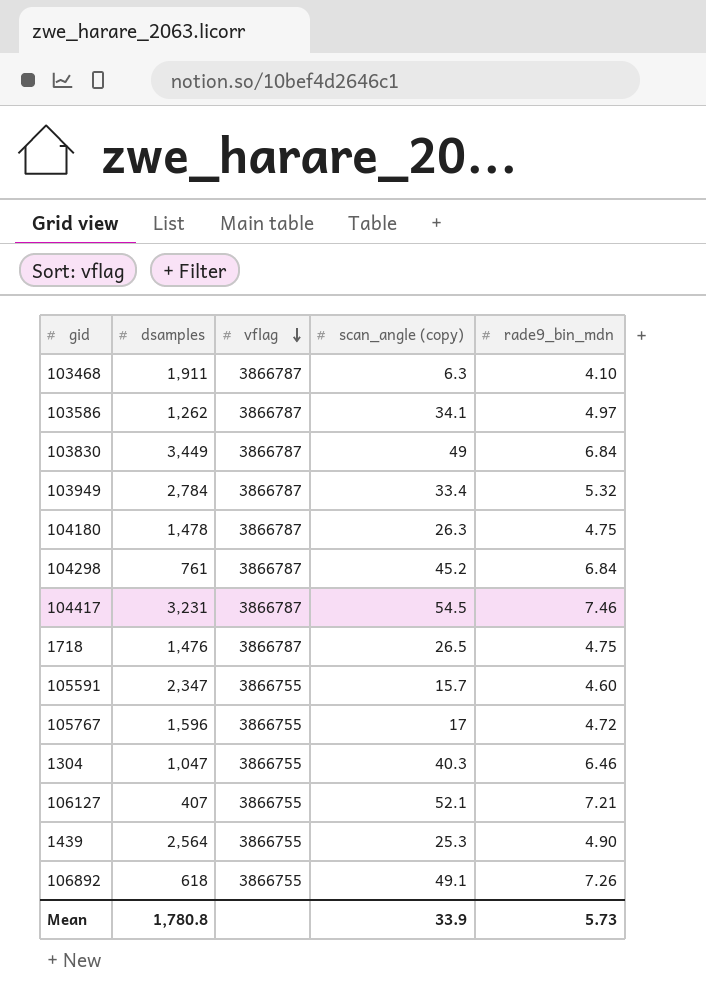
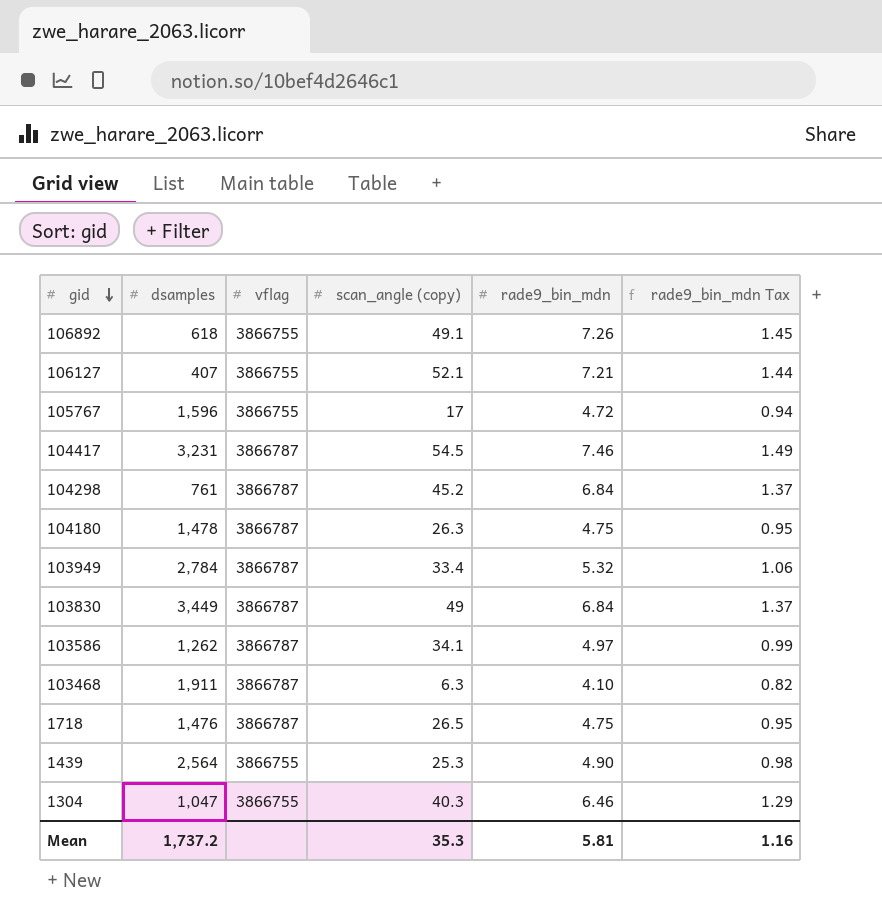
row order: vflag descending -> gid descending
column rade9_bin_mdn Tax | formula: none -> [rade9_bin_mdn] * 0.2
row 105591: 2,347 | 3866755 | 15.7 | 4.60 -> none
Mean | dsamples: 1,780.8 -> 1,737.2
Mean | scan_angle (copy): 33.9 -> 35.3
Mean | rade9_bin_mdn: 5.73 -> 5.81

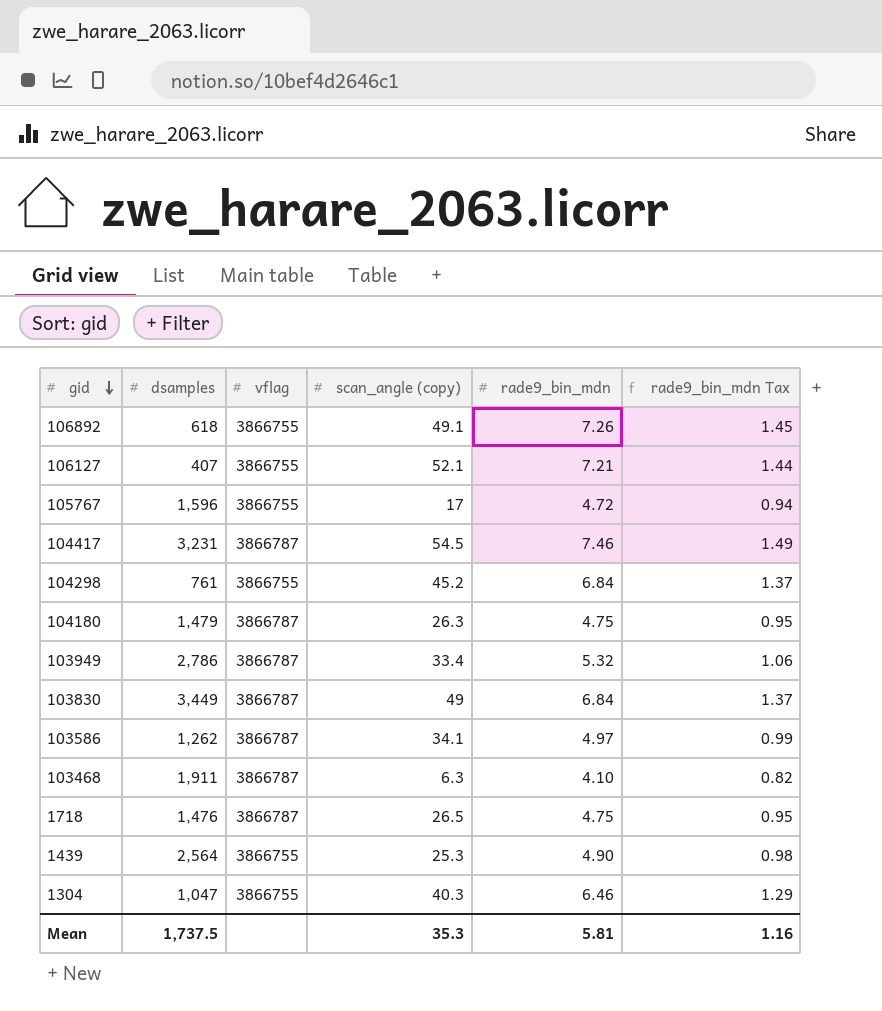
104298 | vflag: 3866787 -> 3866755
104180 | dsamples: 1,478 -> 1,479
103949 | dsamples: 2,784 -> 2,786
Mean | dsamples: 1,737.2 -> 1,737.5

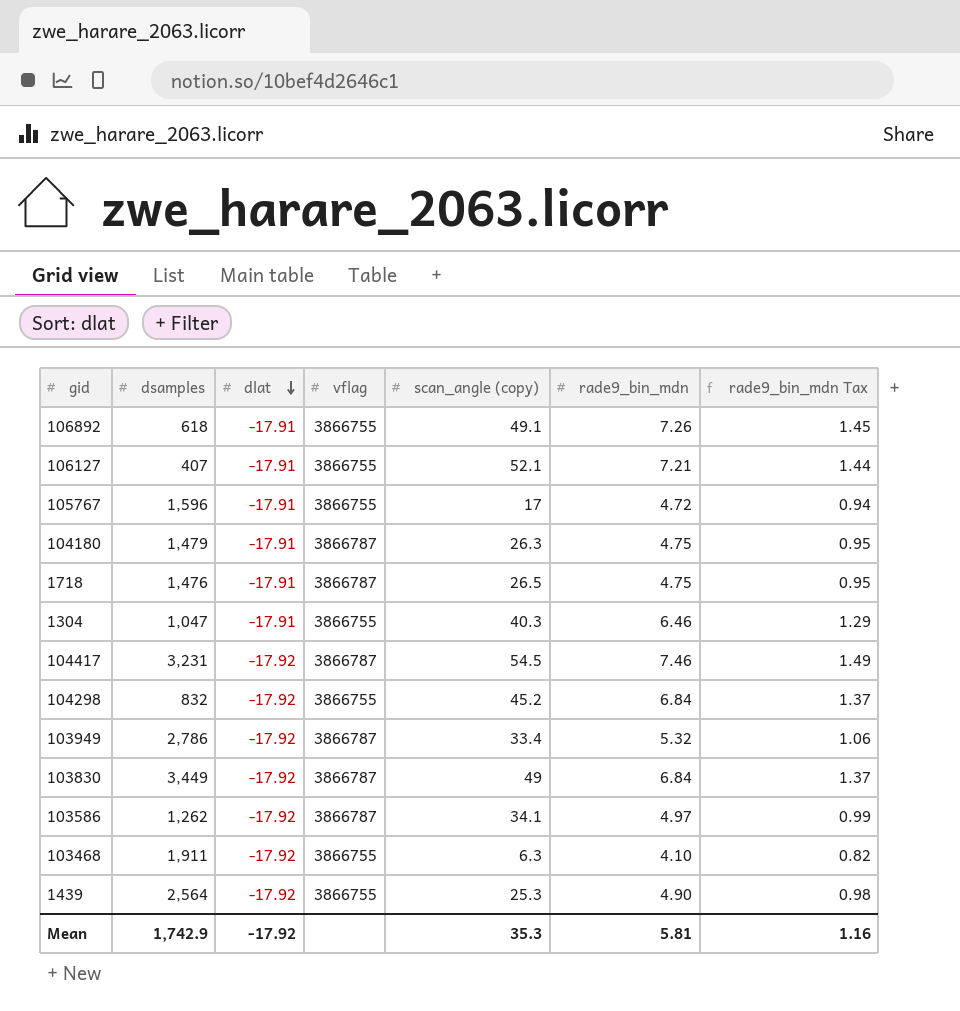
row order: gid descending -> dlat descending
column dlat | position: none -> 3
104298 | dsamples: 761 -> 832
103468 | vflag: 3866787 -> 3866755
Mean | dsamples: 1,737.5 -> 1,742.9

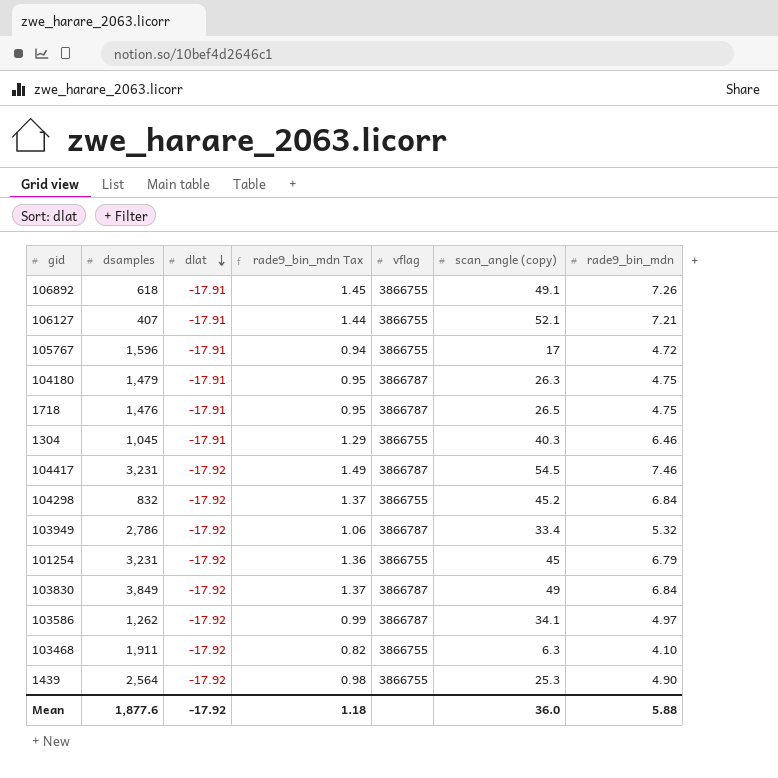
column rade9_bin_mdn Tax | position: 7 -> 4
1304 | dsamples: 1,047 -> 1,045
row 101254: none -> 3,231 | -17.92 | 1.36 | 3866755 | 45 | 6.79
103830 | dsamples: 3,449 -> 3,849
Mean | dsamples: 1,742.9 -> 1,877.6
Mean | rade9_bin_mdn Tax: 1.16 -> 1.18
Mean | scan_angle (copy): 35.3 -> 36.0
Mean | rade9_bin_mdn: 5.81 -> 5.88

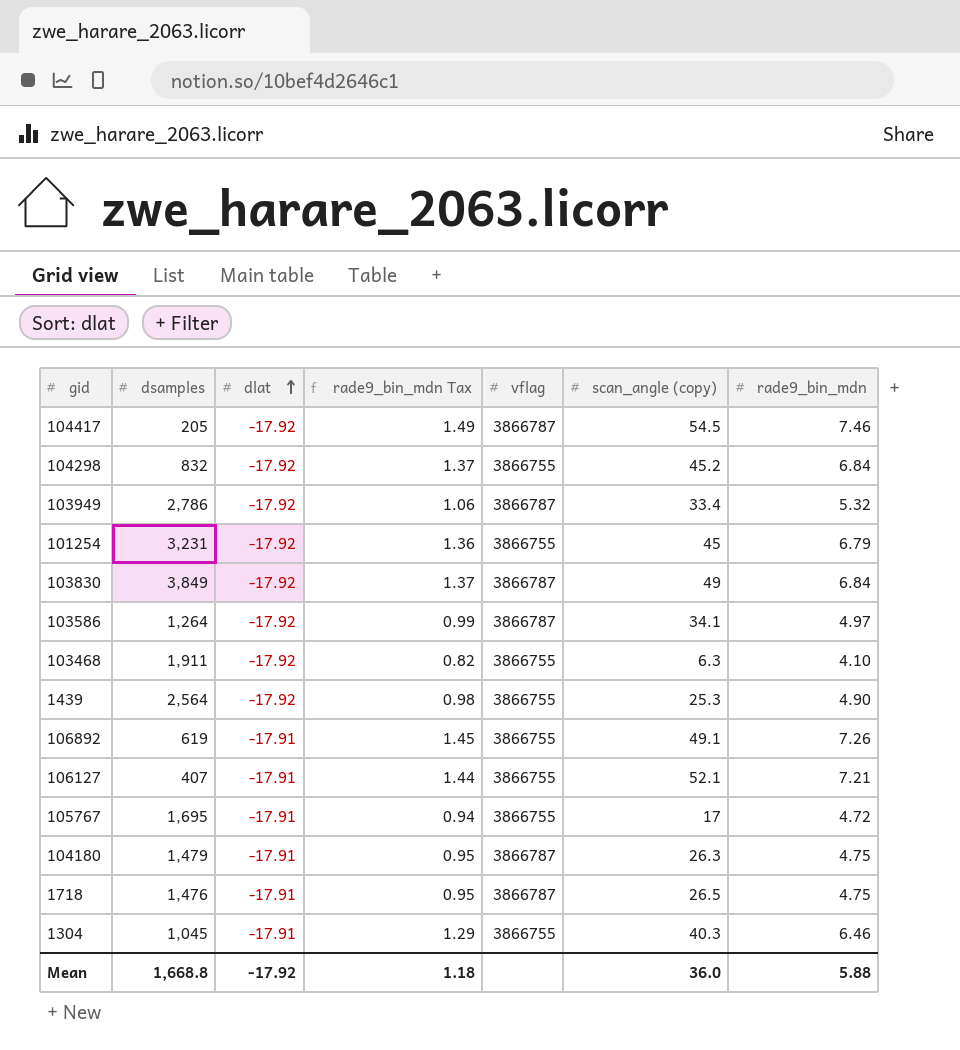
row order: dlat descending -> dlat ascending
104417 | dsamples: 3,231 -> 205
103586 | dsamples: 1,262 -> 1,264
106892 | dsamples: 618 -> 619
105767 | dsamples: 1,596 -> 1,695
Mean | dsamples: 1,877.6 -> 1,668.8

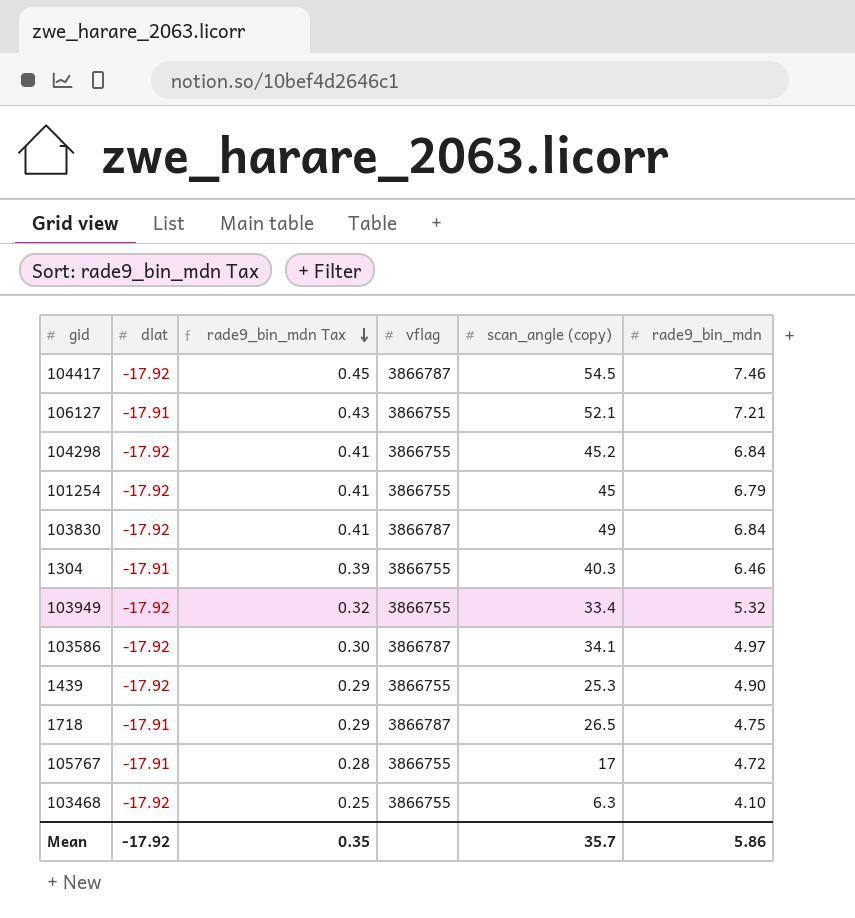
row order: dlat ascending -> rade9_bin_mdn Tax descending
column dsamples | position: 2 -> none
column rade9_bin_mdn Tax | formula: [rade9_bin_mdn] * 0.2 -> [rade9_bin_mdn] * 0.06
row 106892: 619 | -17.91 | 1.45 | 3866755 | 49.1 | 7.26 -> none
row 104180: 1,479 | -17.91 | 0.95 | 3866787 | 26.3 | 4.75 -> none
103949 | vflag: 3866787 -> 3866755
Mean | rade9_bin_mdn Tax: 1.18 -> 0.35
Mean | scan_angle (copy): 36.0 -> 35.7
Mean | rade9_bin_mdn: 5.88 -> 5.86

